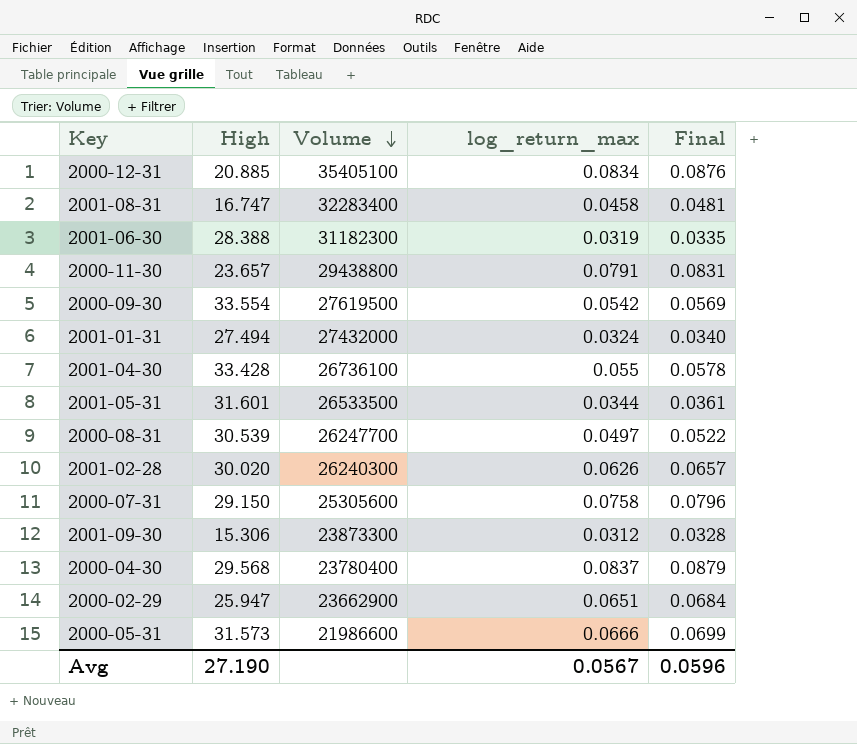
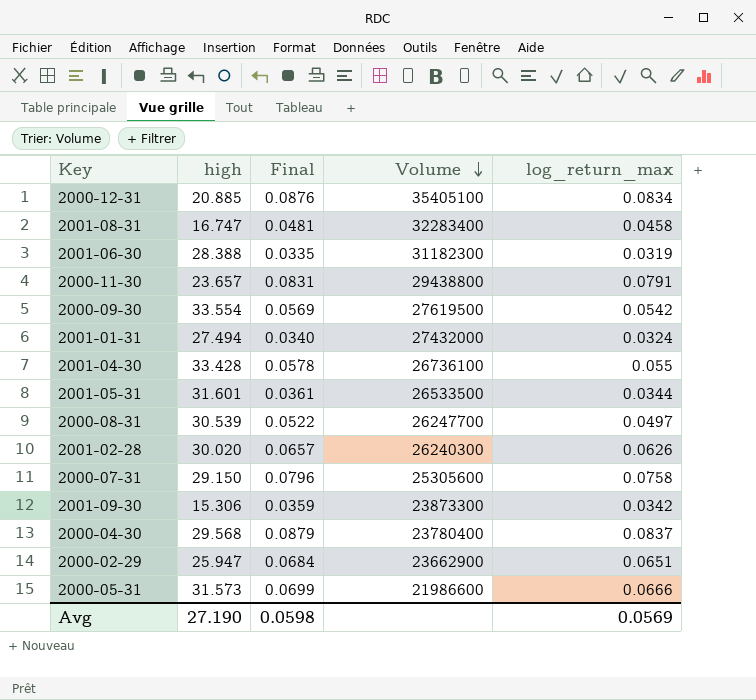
column name: High -> high
column Final | position: 5 -> 3
2001-09-30 | Final: 0.0328 -> 0.0359
2001-09-30 | log_return_max: 0.0312 -> 0.0342
Avg | Final: 0.0596 -> 0.0598
Avg | log_return_max: 0.0567 -> 0.0569

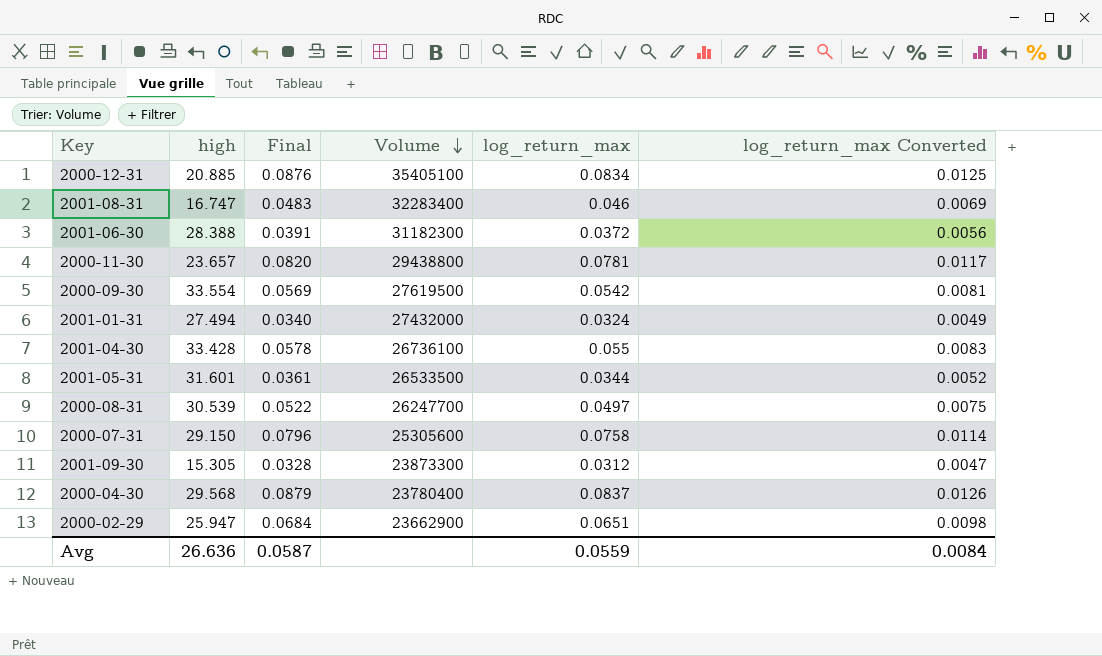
column log_return_max Converted | formula: none -> [log_return_max] * 0.15
row 2001-02-28: 30.020 | 0.0657 | 26240300 | 0.0626 -> none
row 2000-05-31: 31.573 | 0.0699 | 21986600 | 0.0666 -> none
2001-08-31 | Final: 0.0481 -> 0.0483
2001-08-31 | log_return_max: 0.0458 -> 0.046
2001-06-30 | Final: 0.0335 -> 0.0391
2001-06-30 | log_return_max: 0.0319 -> 0.0372
2000-11-30 | Final: 0.0831 -> 0.0820
2000-11-30 | log_return_max: 0.0791 -> 0.0781
2001-09-30 | high: 15.306 -> 15.305
2001-09-30 | Final: 0.0359 -> 0.0328
2001-09-30 | log_return_max: 0.0342 -> 0.0312
Avg | high: 27.190 -> 26.636
Avg | Final: 0.0598 -> 0.0587
Avg | log_return_max: 0.0569 -> 0.0559

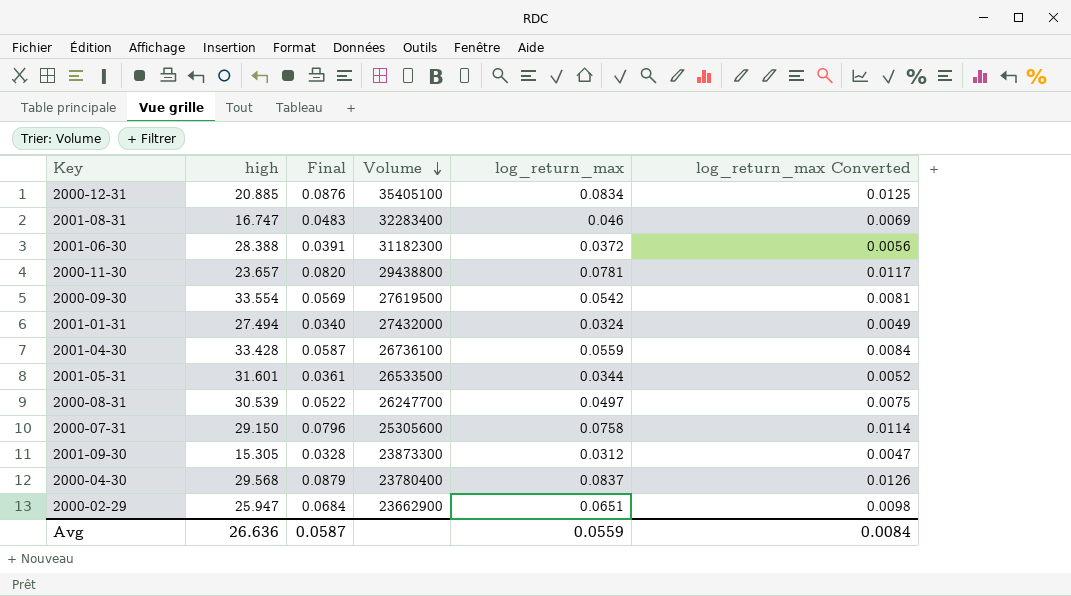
2001-04-30 | Final: 0.0578 -> 0.0587
2001-04-30 | log_return_max: 0.055 -> 0.0559
2001-04-30 | log_return_max Converted: 0.0083 -> 0.0084

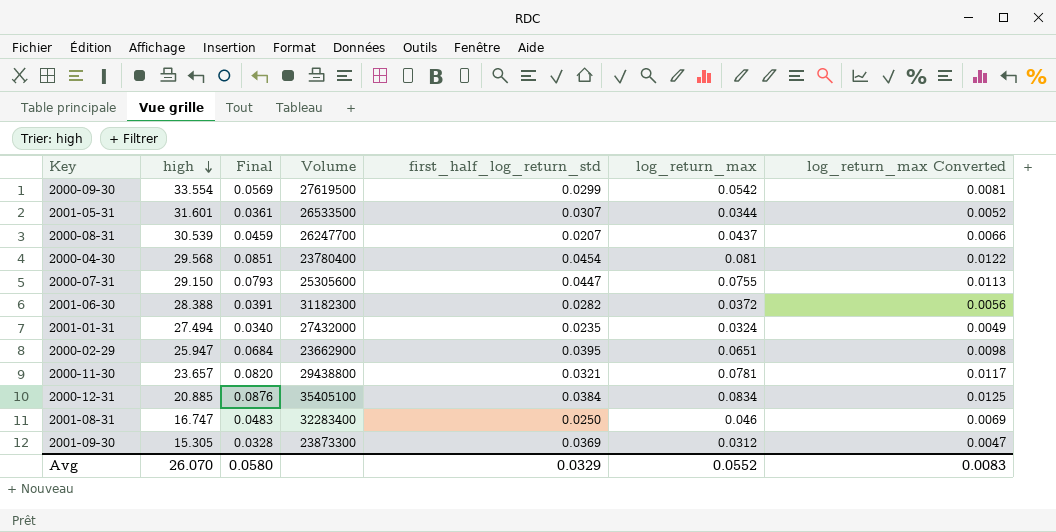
row order: Volume descending -> high descending
column first_half_log_return_std | position: none -> 5
row 2001-04-30: 33.428 | 0.0587 | 26736100 | 0.0559 | 0.0084 -> none
2000-08-31 | Final: 0.0522 -> 0.0459
2000-08-31 | log_return_max: 0.0497 -> 0.0437
2000-08-31 | log_return_max Converted: 0.0075 -> 0.0066
2000-04-30 | Final: 0.0879 -> 0.0851
2000-04-30 | log_return_max: 0.0837 -> 0.081
2000-04-30 | log_return_max Converted: 0.0126 -> 0.0122
2000-07-31 | Final: 0.0796 -> 0.0793
2000-07-31 | log_return_max: 0.0758 -> 0.0755
2000-07-31 | log_return_max Converted: 0.0114 -> 0.0113
Avg | high: 26.636 -> 26.070
Avg | Final: 0.0587 -> 0.0580
Avg | log_return_max: 0.0559 -> 0.0552
Avg | log_return_max Converted: 0.0084 -> 0.0083

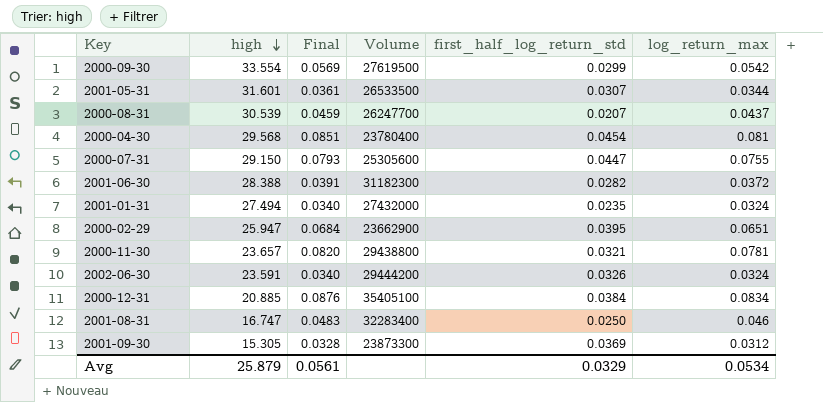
column log_return_max Converted | formula: [log_return_max] * 0.15 -> none
row 2002-06-30: none -> 23.591 | 0.0340 | 29444200 | 0.0326 | 0.0324
Avg | high: 26.070 -> 25.879
Avg | Final: 0.0580 -> 0.0561
Avg | log_return_max: 0.0552 -> 0.0534

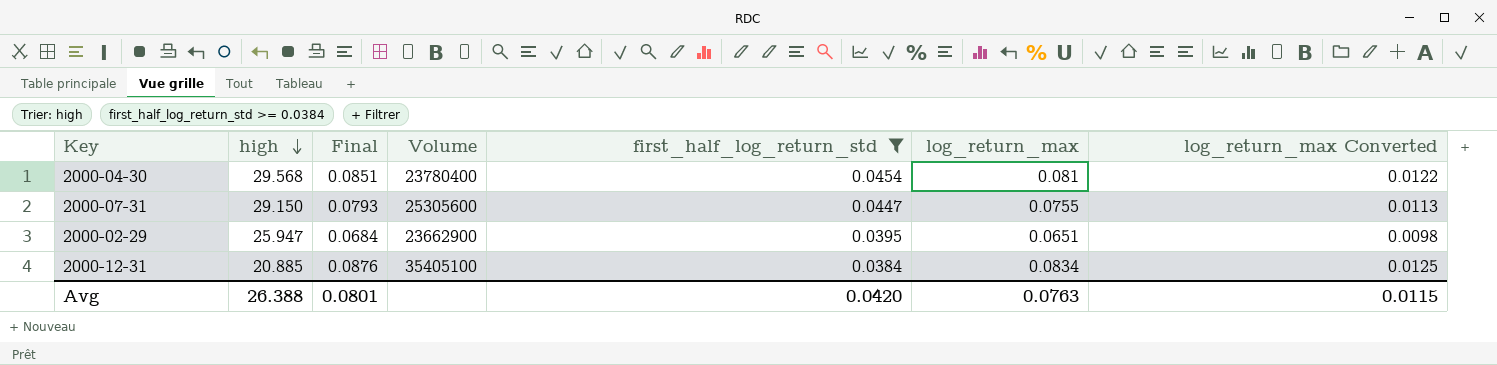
filter: none -> first_half_log_return_std >= 0.0384
column log_return_max Converted | formula: none -> [log_return_max] * 0.15
Avg | high: 25.879 -> 26.388
Avg | Final: 0.0561 -> 0.0801
Avg | first_half_log_return_std: 0.0329 -> 0.0420
Avg | log_return_max: 0.0534 -> 0.0763

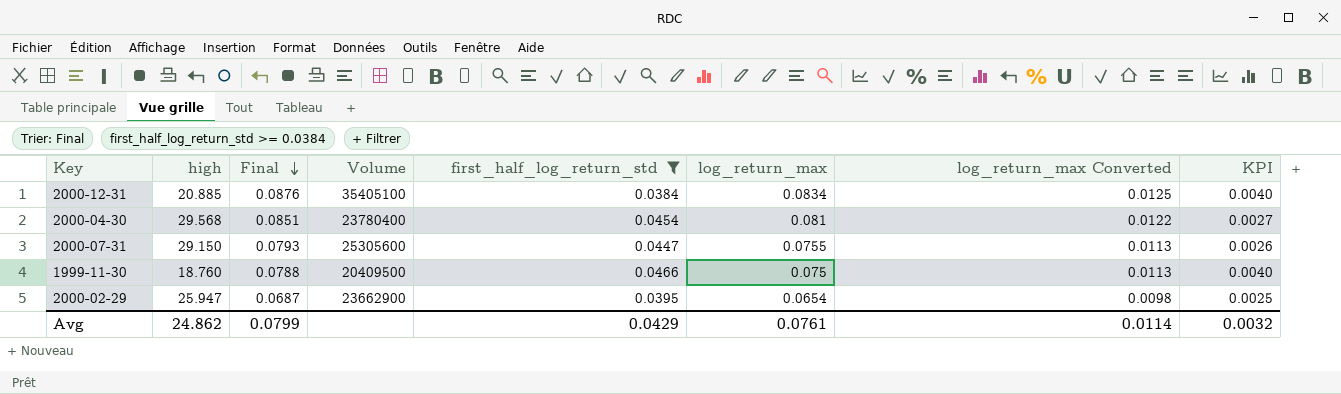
row order: high descending -> Final descending
column KPI | formula: none -> [log_return_max] / [high]
row 1999-11-30: none -> 18.760 | 0.0788 | 20409500 | 0.0466 | 0.075 | 0.0113 | 0.0040
2000-02-29 | Final: 0.0684 -> 0.0687
2000-02-29 | log_return_max: 0.0651 -> 0.0654
Avg | high: 26.388 -> 24.862
Avg | Final: 0.0801 -> 0.0799
Avg | first_half_log_return_std: 0.0420 -> 0.0429
Avg | log_return_max: 0.0763 -> 0.0761
Avg | log_return_max Converted: 0.0115 -> 0.0114

